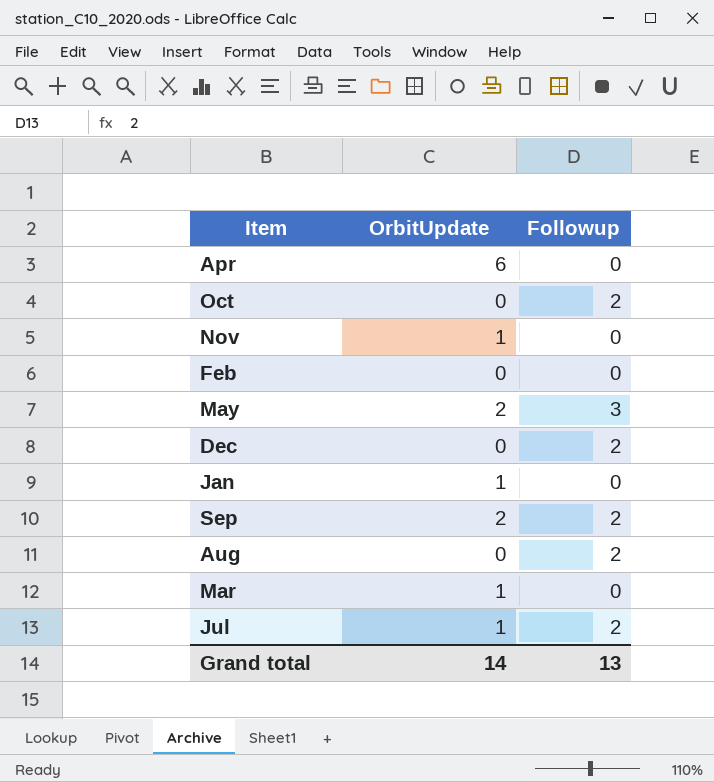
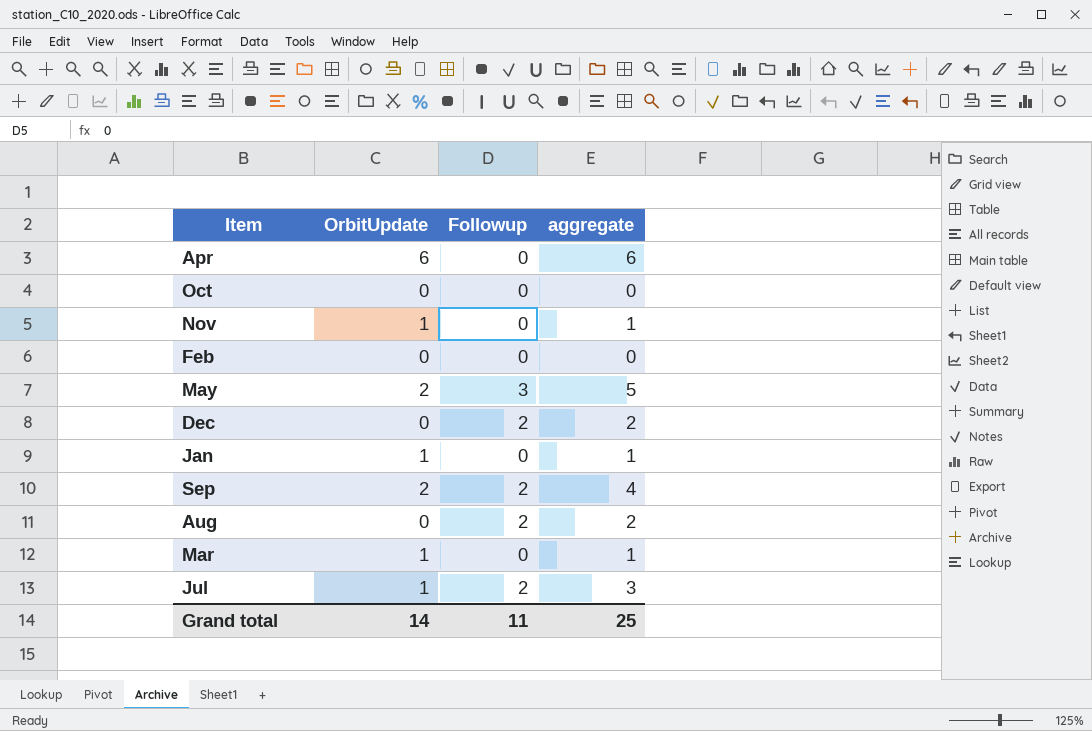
column aggregate | formula: none -> [OrbitUpdate] + [Followup]
Oct | Followup: 2 -> 0
Grand total | Followup: 13 -> 11

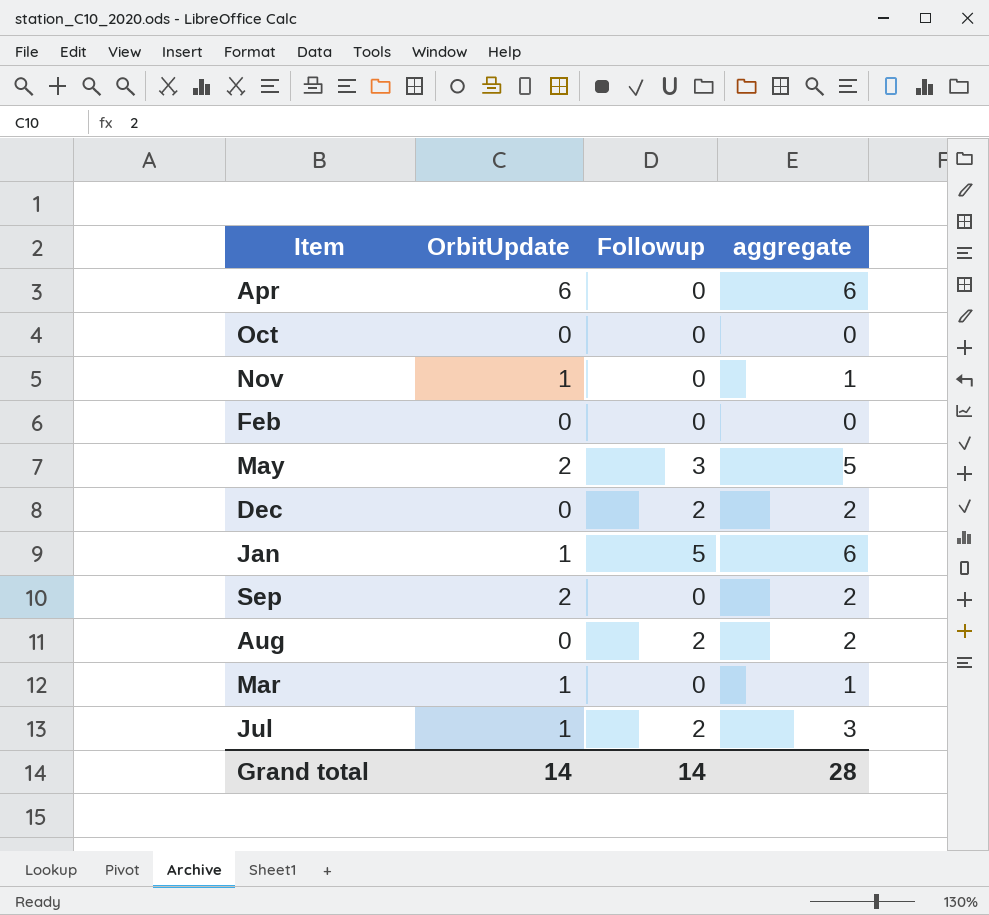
Jan | Followup: 0 -> 5
Jan | aggregate: 1 -> 6
Sep | Followup: 2 -> 0
Sep | aggregate: 4 -> 2
Grand total | Followup: 11 -> 14
Grand total | aggregate: 25 -> 28

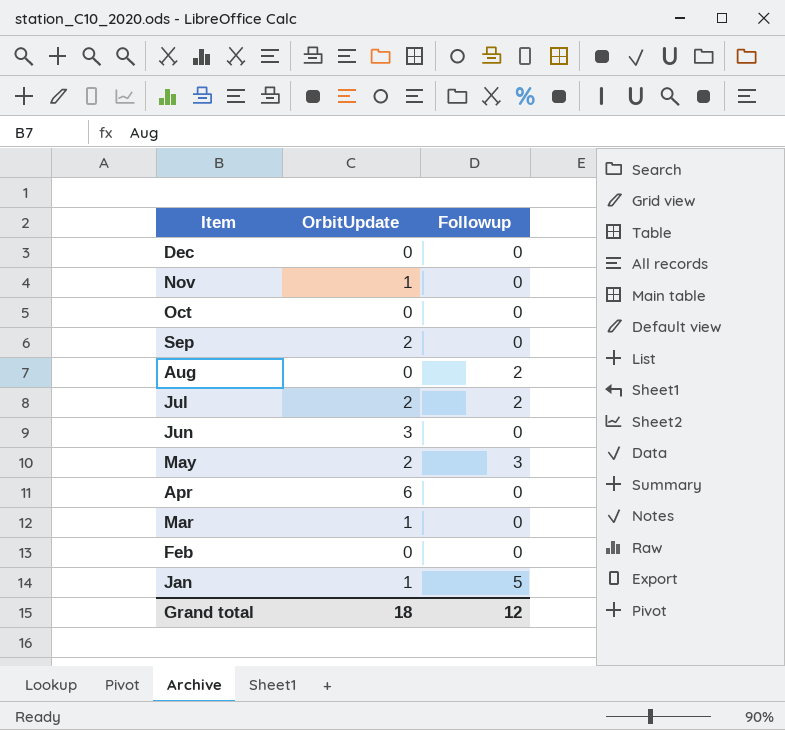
row order: none -> Item descending
column aggregate | formula: [OrbitUpdate] + [Followup] -> none
Dec | Followup: 2 -> 0
Jul | OrbitUpdate: 1 -> 2
row Jun: none -> 3 | 0
Grand total | OrbitUpdate: 14 -> 18
Grand total | Followup: 14 -> 12

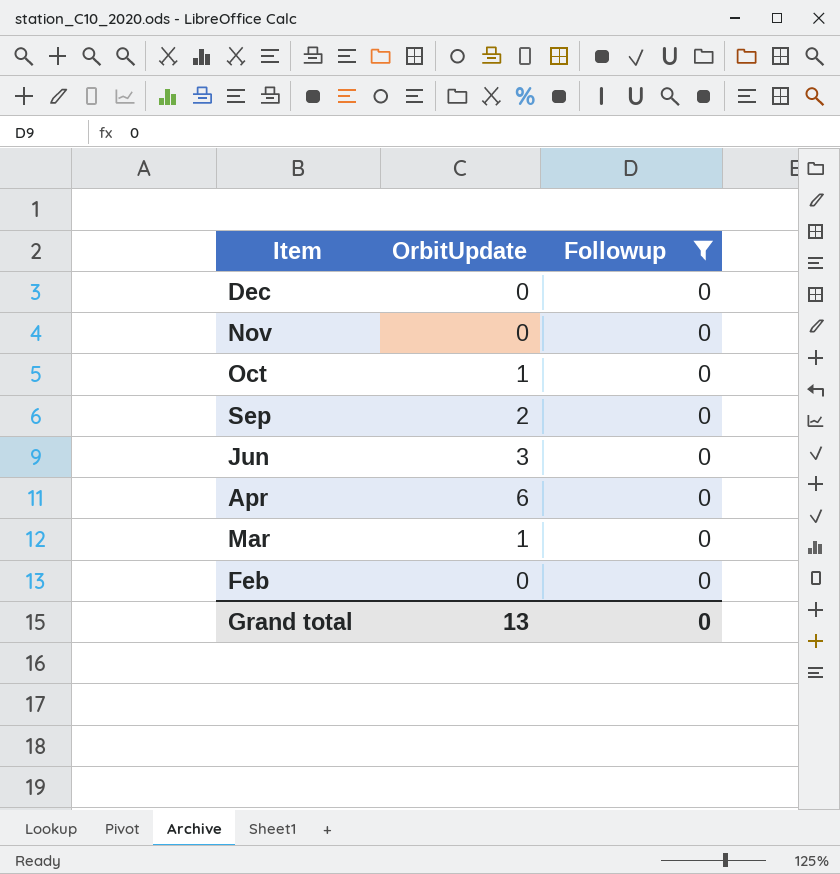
filter: none -> Followup = 0
Nov | OrbitUpdate: 1 -> 0
Oct | OrbitUpdate: 0 -> 1
Grand total | OrbitUpdate: 18 -> 13
Grand total | Followup: 12 -> 0

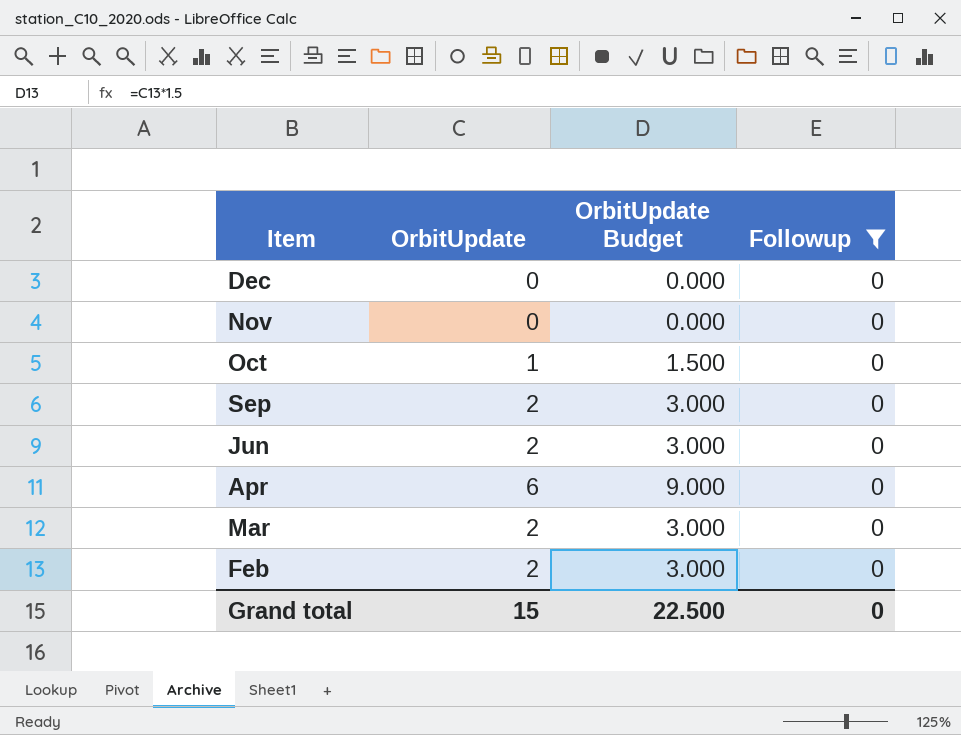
column OrbitUpdate Budget | formula: none -> [OrbitUpdate] * 1.5
Jun | OrbitUpdate: 3 -> 2
Mar | OrbitUpdate: 1 -> 2
Feb | OrbitUpdate: 0 -> 2
Grand total | OrbitUpdate: 13 -> 15

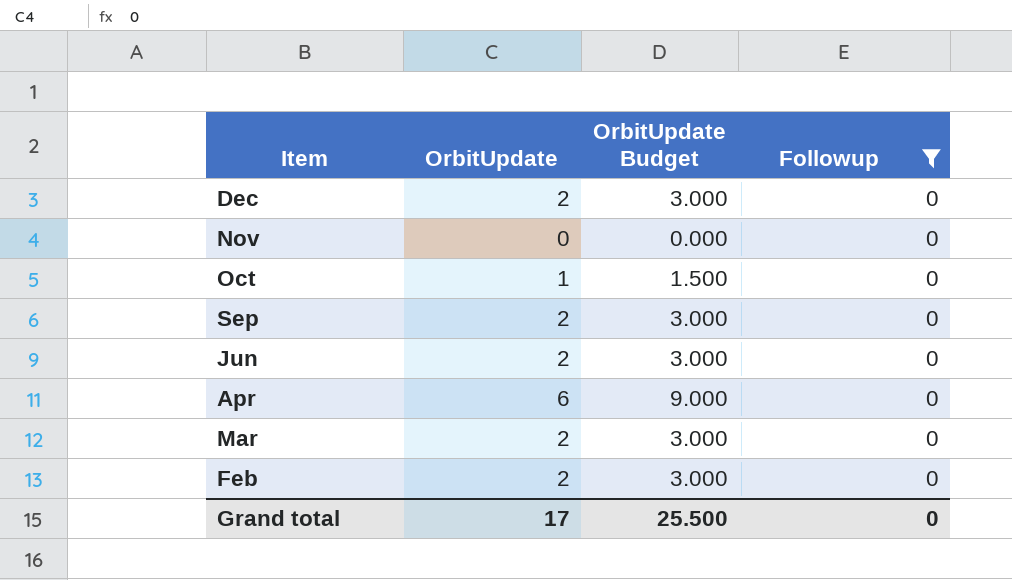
Dec | OrbitUpdate: 0 -> 2
Dec | OrbitUpdate Budget: 0.000 -> 3.000
Grand total | OrbitUpdate: 15 -> 17
Grand total | OrbitUpdate Budget: 22.500 -> 25.500

